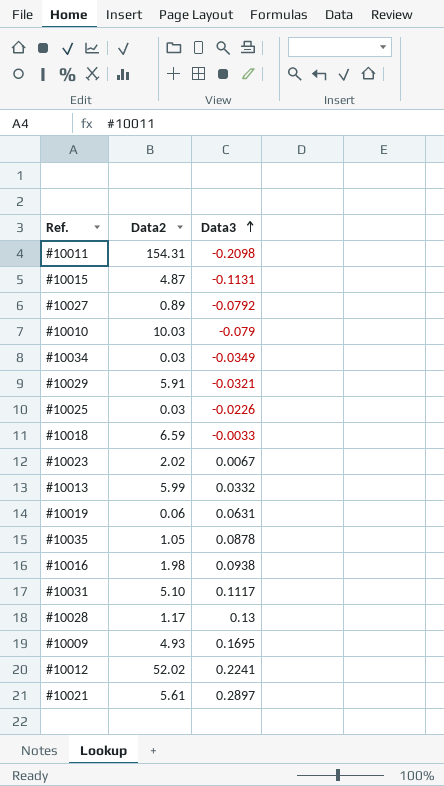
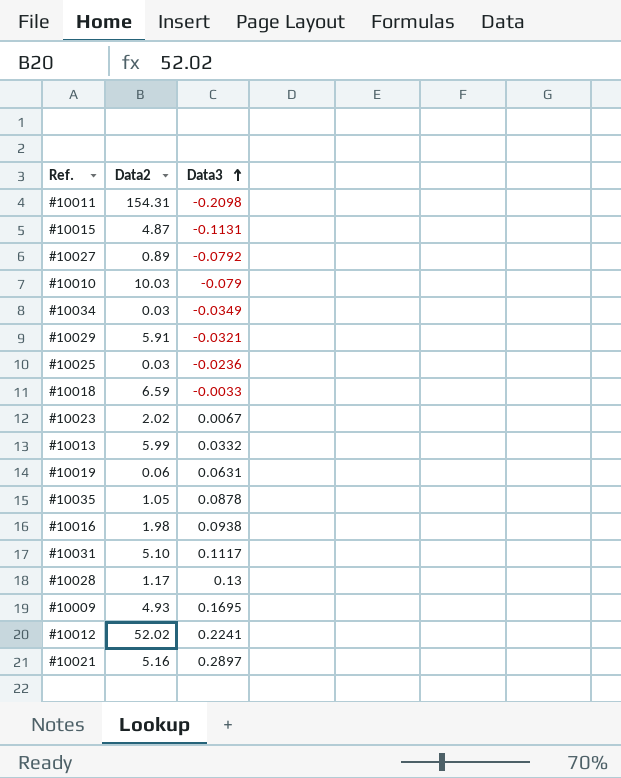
#10025 | Data3: -0.0226 -> -0.0236
#10021 | Data2: 5.61 -> 5.16

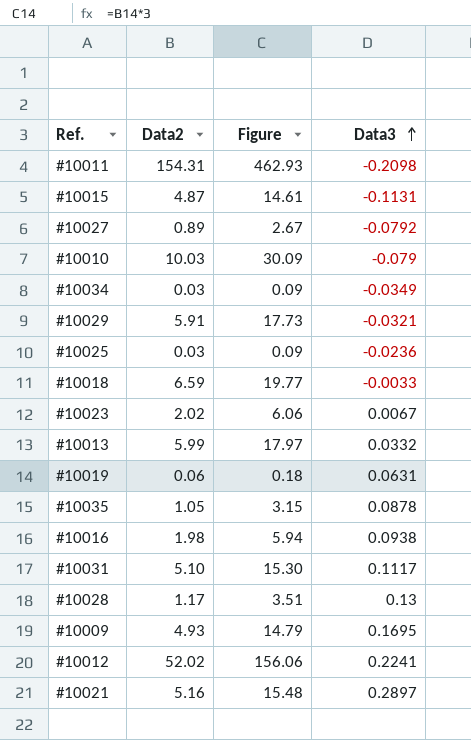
column Figure | formula: none -> [Data2] * 3

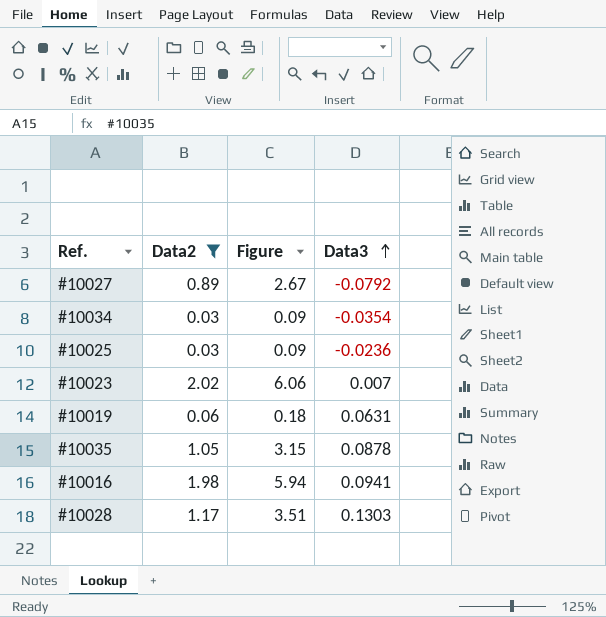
filter: none -> Data2 <= 2.02
#10034 | Data3: -0.0349 -> -0.0354
#10023 | Data3: 0.0067 -> 0.007
#10016 | Data3: 0.0938 -> 0.0941
#10028 | Data3: 0.13 -> 0.1303

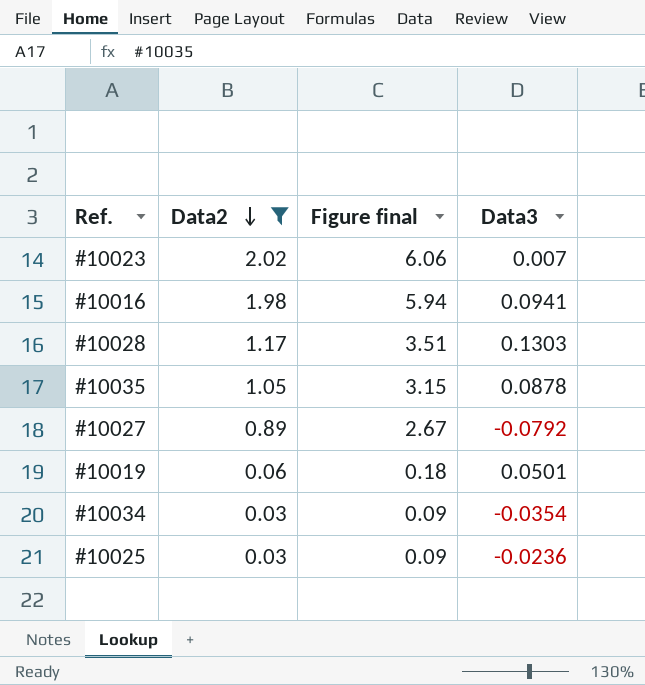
row order: Data3 ascending -> Data2 descending
column name: Figure -> Figure final
#10019 | Data3: 0.0631 -> 0.0501

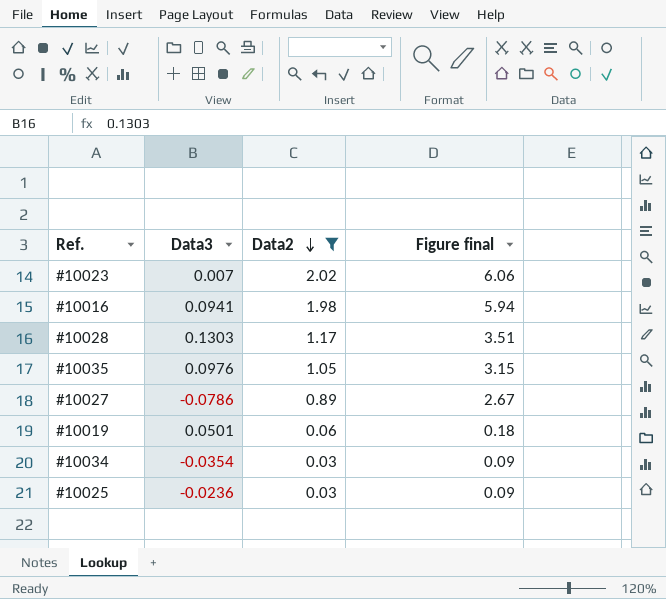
column Data3 | position: 4 -> 2
#10035 | Data3: 0.0878 -> 0.0976
#10027 | Data3: -0.0792 -> -0.0786

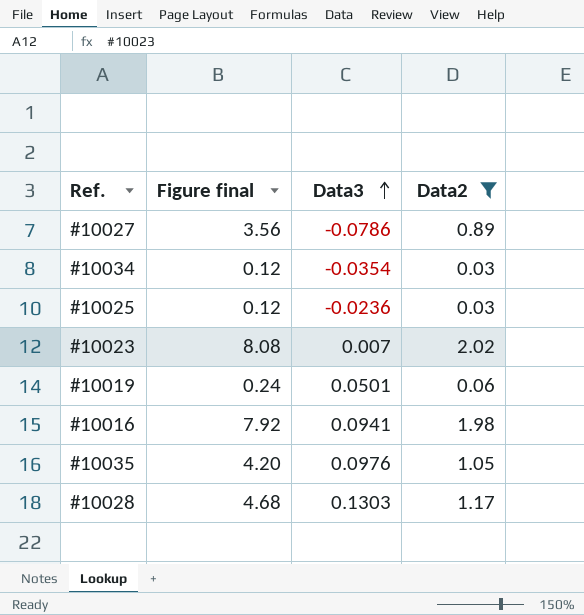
row order: Data2 descending -> Data3 ascending
column Figure final | formula: [Data2] * 3 -> [Data2] * 4
column Figure final | position: 4 -> 2

